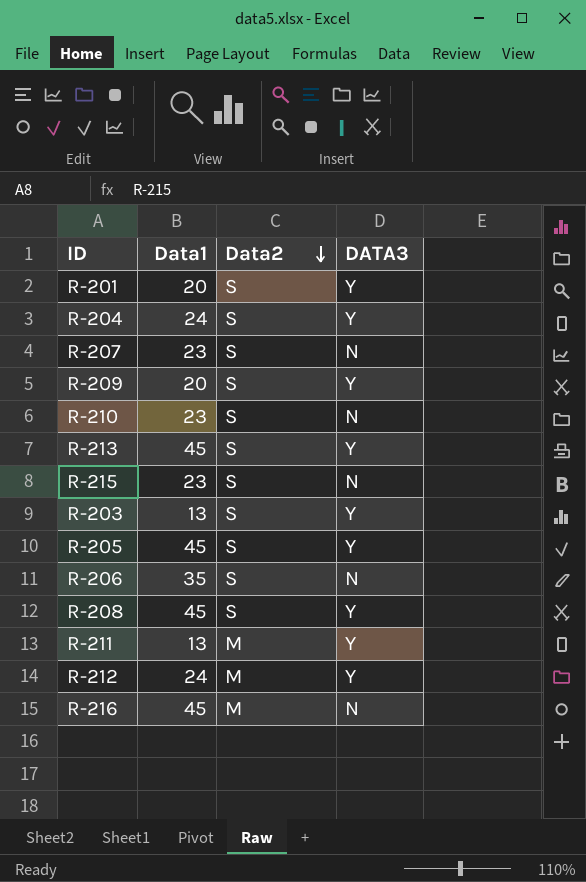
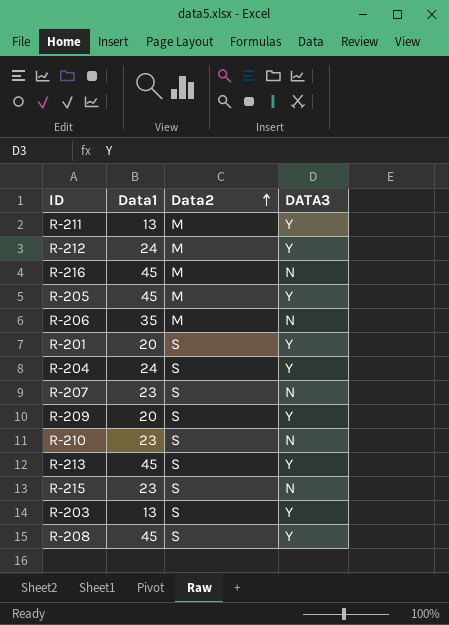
row order: Data2 descending -> Data2 ascending
R-205 | Data2: S -> M
R-206 | Data2: S -> M

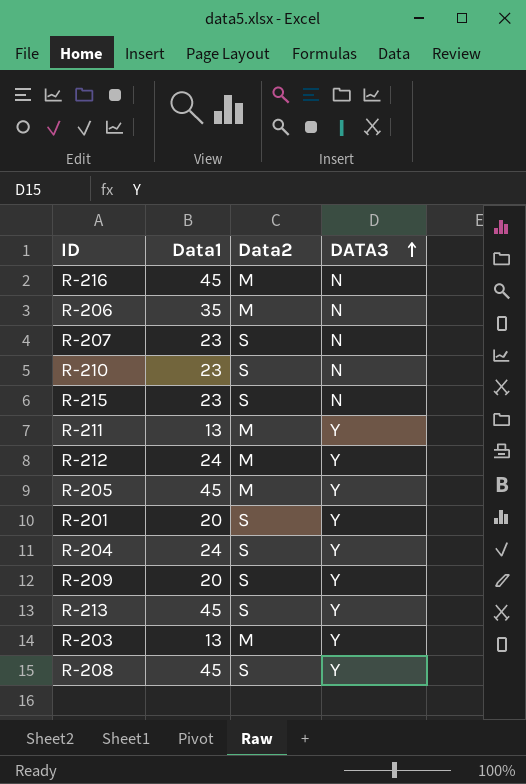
row order: Data2 ascending -> DATA3 ascending
R-203 | Data2: S -> M

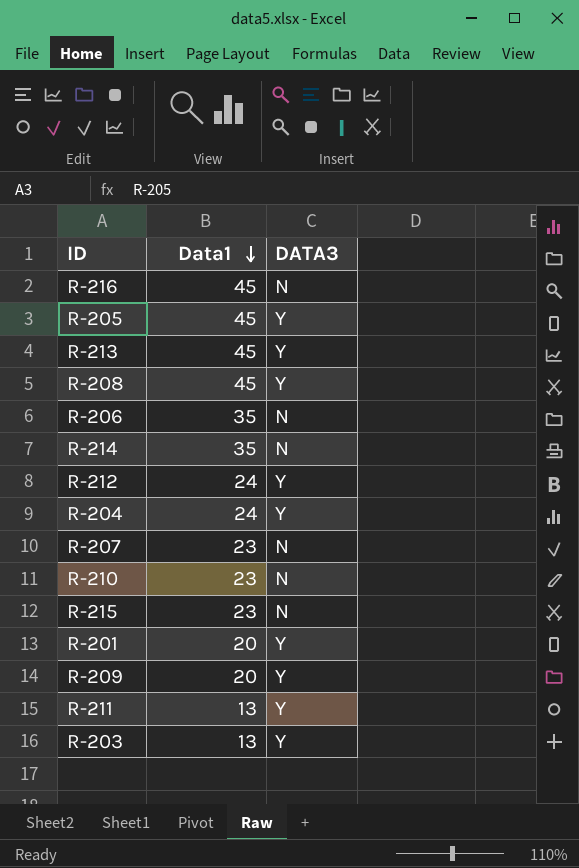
row order: DATA3 ascending -> Data1 descending
column Data2 | position: 3 -> none
row R-214: none -> 35 | N

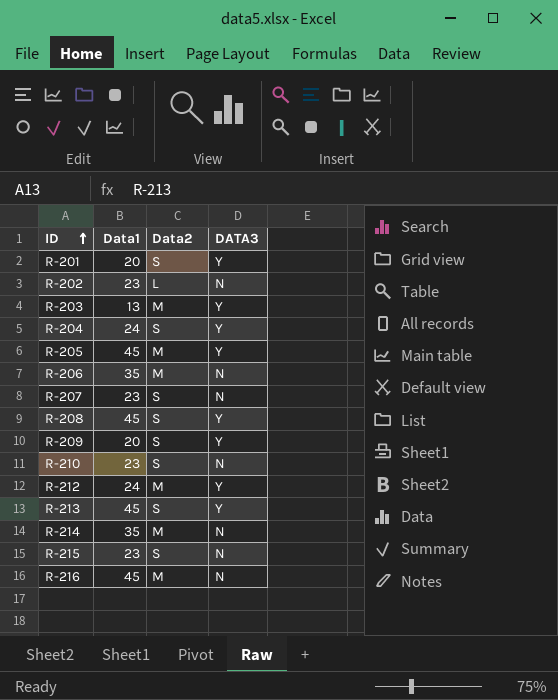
row order: Data1 descending -> ID ascending
column Data2 | position: none -> 3
row R-211: 13 | Y -> none
row R-202: none -> 23 | L | N

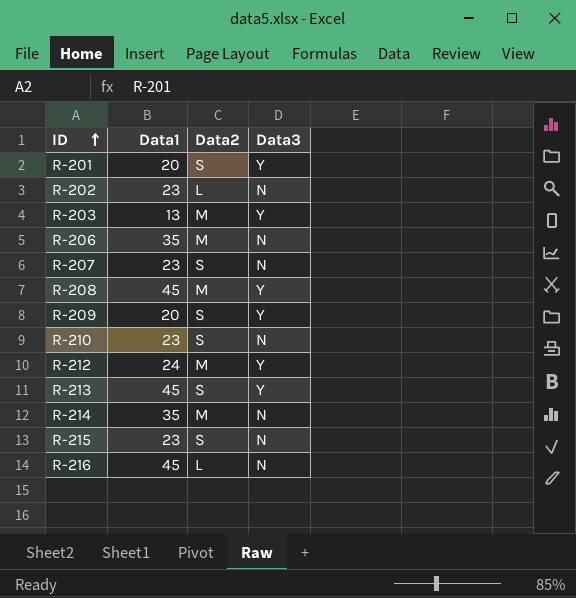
column name: DATA3 -> Data3
row R-204: 24 | S | Y -> none
row R-205: 45 | M | Y -> none
R-208 | Data2: S -> M
R-216 | Data2: M -> L

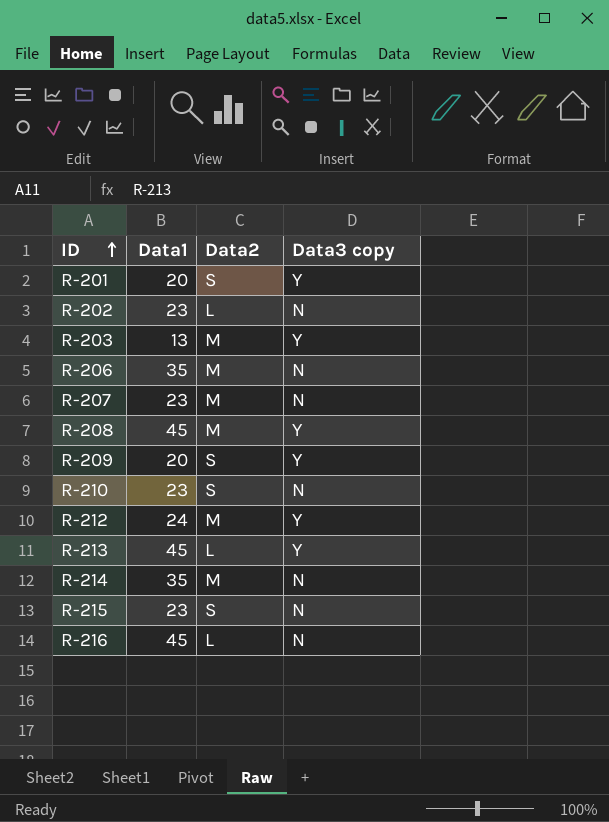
column name: Data3 -> Data3 copy
R-207 | Data2: S -> M
R-213 | Data2: S -> L

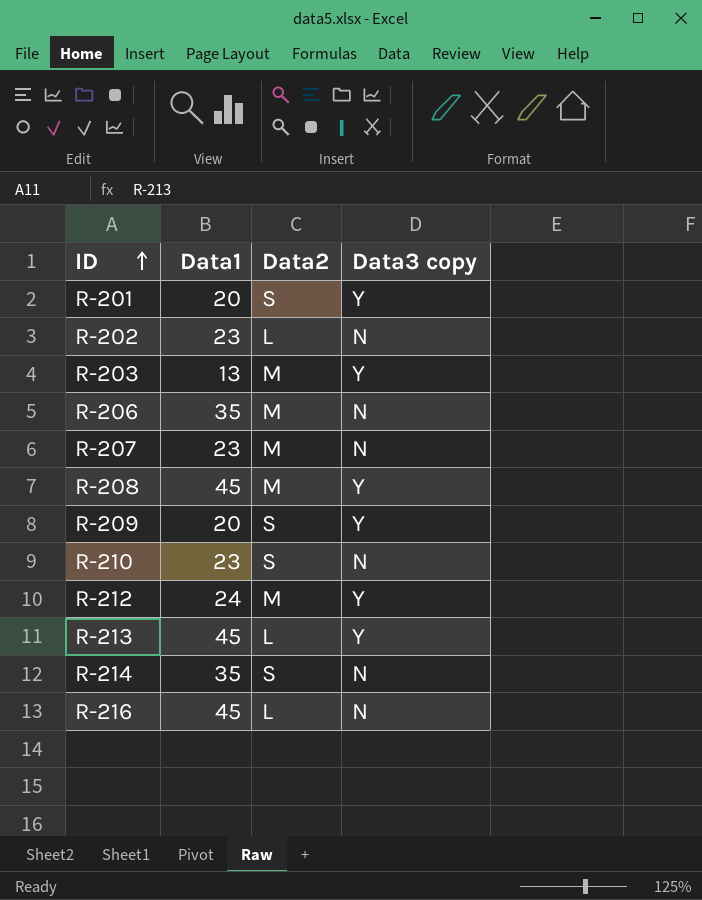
row R-215: 23 | S | N -> none
R-214 | Data2: M -> S

